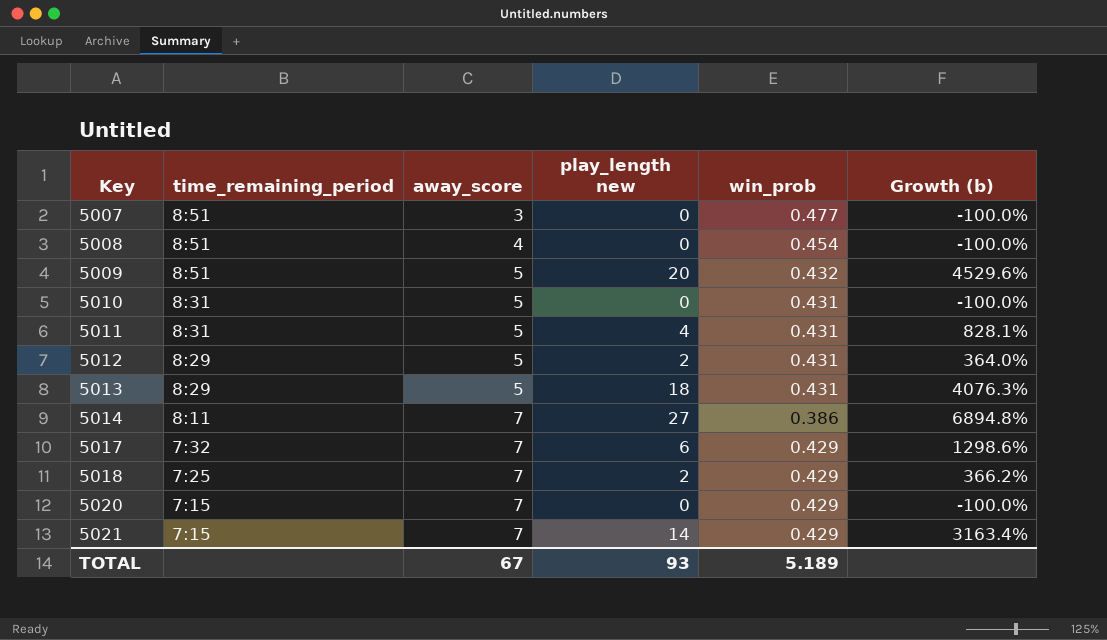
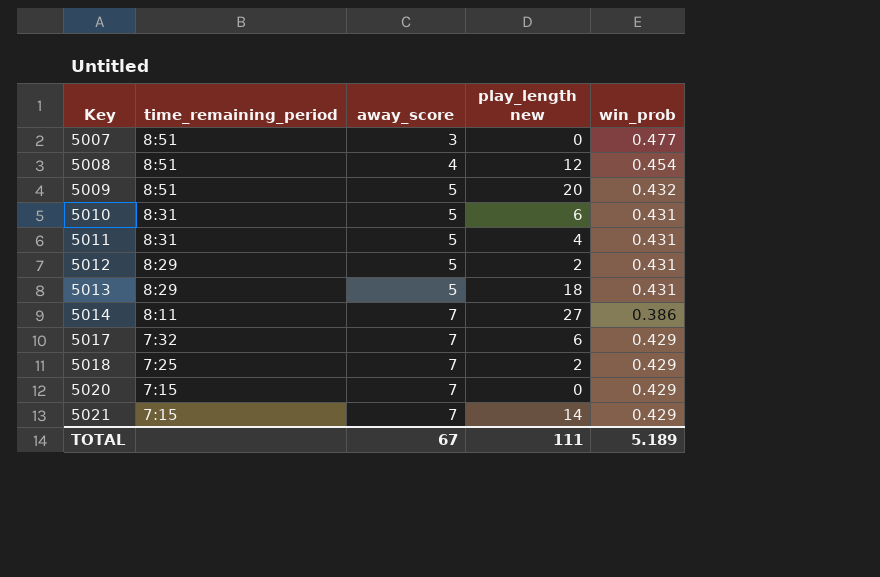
column Growth (b) | formula: ([play_length new] - [win_prob]) / [win_prob] -> none
5008 | play_length new: 0 -> 12
5010 | play_length new: 0 -> 6
TOTAL | play_length new: 93 -> 111

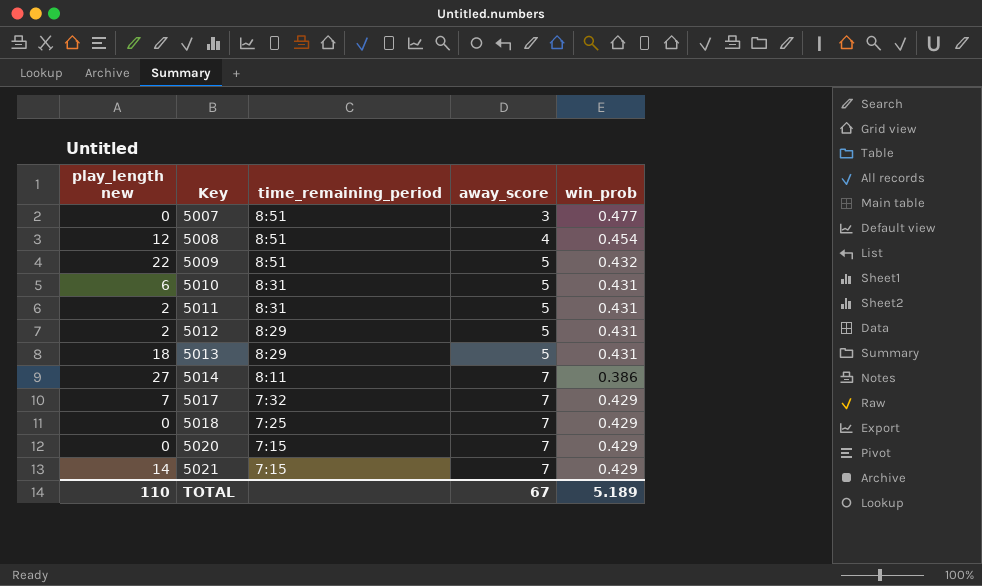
column play_length new | position: 4 -> 1
5009 | play_length new: 20 -> 22
5011 | play_length new: 4 -> 2
5017 | play_length new: 6 -> 7
5018 | play_length new: 2 -> 0
TOTAL | play_length new: 111 -> 110

